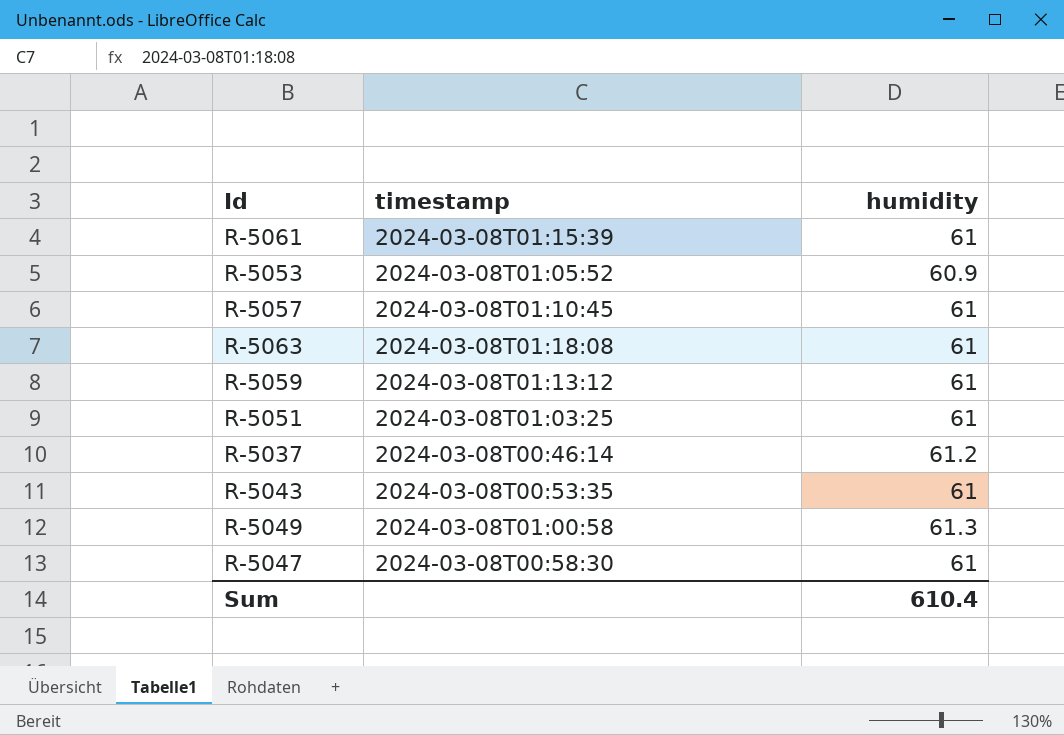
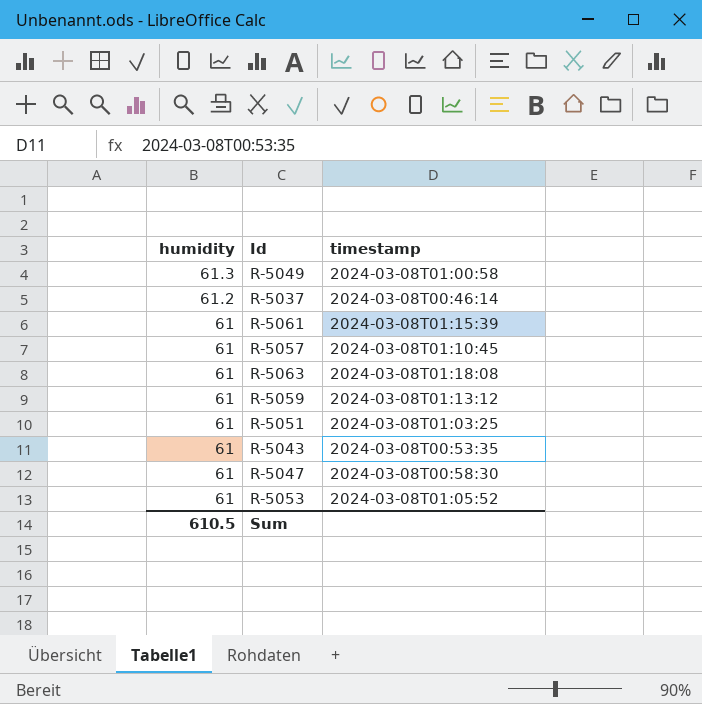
row order: none -> humidity descending
column humidity | position: 3 -> 1
R-5053 | humidity: 60.9 -> 61
Sum | humidity: 610.4 -> 610.5

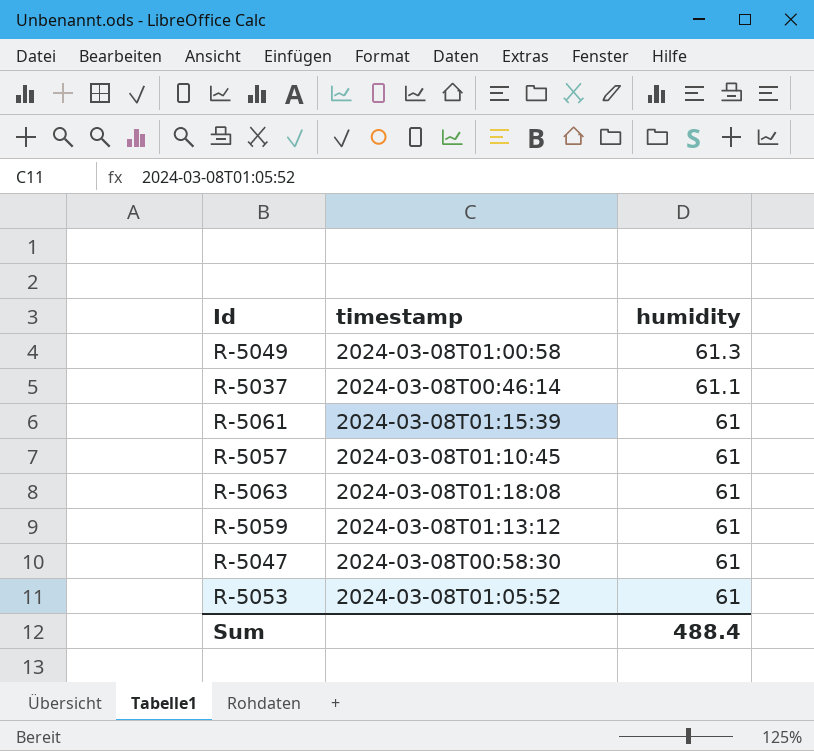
column humidity | position: 1 -> 3
row R-5051: 61 | 2024-03-08T01:03:25 -> none
row R-5043: 61 | 2024-03-08T00:53:35 -> none
R-5037 | humidity: 61.2 -> 61.1
Sum | humidity: 610.5 -> 488.4

